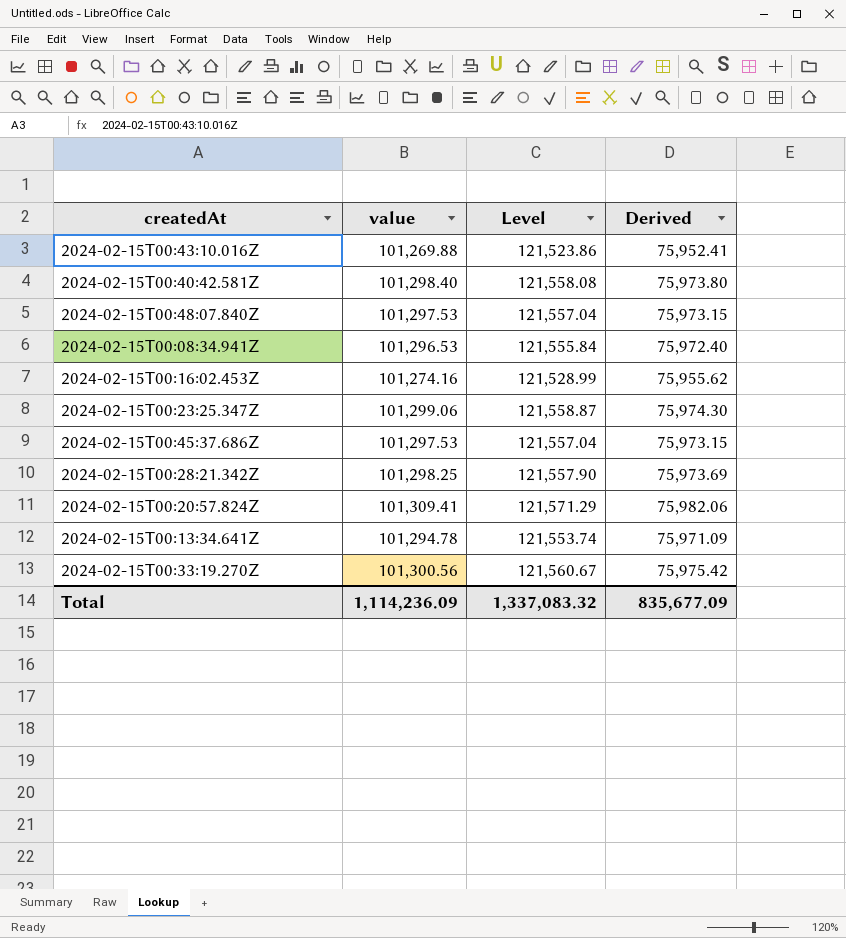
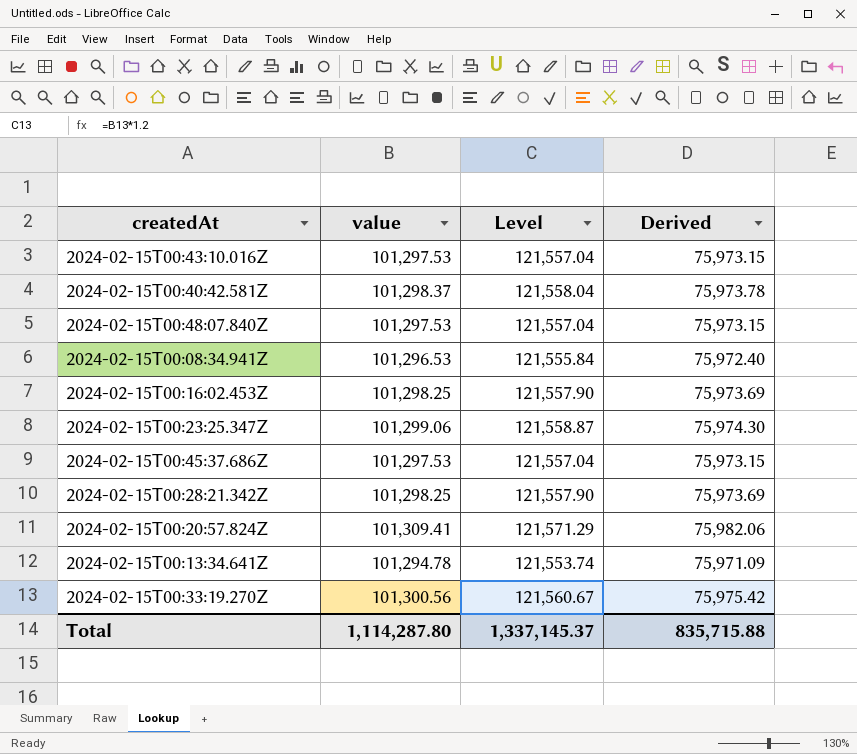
2024-02-15T00:43:10.016Z | value: 101,269.88 -> 101,297.53
2024-02-15T00:43:10.016Z | Level: 121,523.86 -> 121,557.04
2024-02-15T00:43:10.016Z | Derived: 75,952.41 -> 75,973.15
2024-02-15T00:40:42.581Z | value: 101,298.40 -> 101,298.37
2024-02-15T00:40:42.581Z | Level: 121,558.08 -> 121,558.04
2024-02-15T00:40:42.581Z | Derived: 75,973.80 -> 75,973.78
2024-02-15T00:16:02.453Z | value: 101,274.16 -> 101,298.25
2024-02-15T00:16:02.453Z | Level: 121,528.99 -> 121,557.90
2024-02-15T00:16:02.453Z | Derived: 75,955.62 -> 75,973.69
Total | value: 1,114,236.09 -> 1,114,287.80
Total | Level: 1,337,083.32 -> 1,337,145.37
Total | Derived: 835,677.09 -> 835,715.88

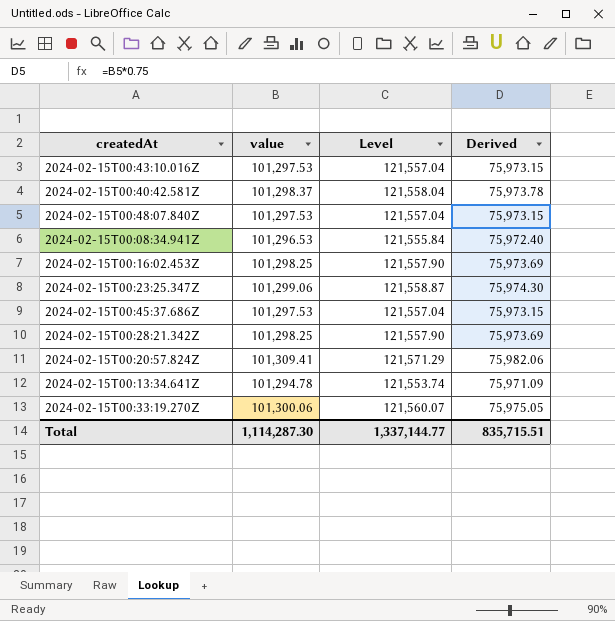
2024-02-15T00:33:19.270Z | value: 101,300.56 -> 101,300.06
2024-02-15T00:33:19.270Z | Level: 121,560.67 -> 121,560.07
2024-02-15T00:33:19.270Z | Derived: 75,975.42 -> 75,975.05
Total | value: 1,114,287.80 -> 1,114,287.30
Total | Level: 1,337,145.37 -> 1,337,144.77
Total | Derived: 835,715.88 -> 835,715.51

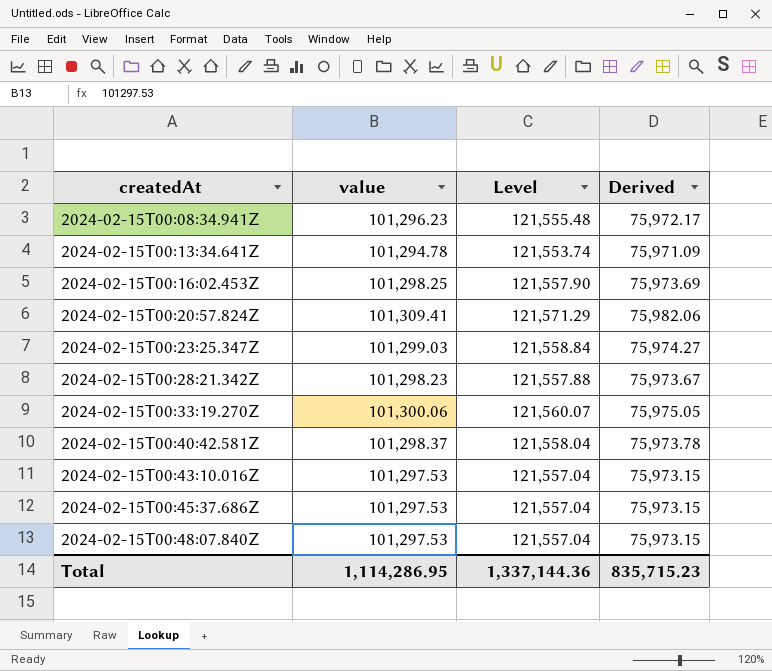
row order: none -> createdAt ascending
2024-02-15T00:08:34.941Z | value: 101,296.53 -> 101,296.23
2024-02-15T00:08:34.941Z | Level: 121,555.84 -> 121,555.48
2024-02-15T00:08:34.941Z | Derived: 75,972.40 -> 75,972.17
2024-02-15T00:23:25.347Z | value: 101,299.06 -> 101,299.03
2024-02-15T00:23:25.347Z | Level: 121,558.87 -> 121,558.84
2024-02-15T00:23:25.347Z | Derived: 75,974.30 -> 75,974.27
2024-02-15T00:28:21.342Z | value: 101,298.25 -> 101,298.23
2024-02-15T00:28:21.342Z | Level: 121,557.90 -> 121,557.88
2024-02-15T00:28:21.342Z | Derived: 75,973.69 -> 75,973.67
Total | value: 1,114,287.30 -> 1,114,286.95
Total | Level: 1,337,144.77 -> 1,337,144.36
Total | Derived: 835,715.51 -> 835,715.23

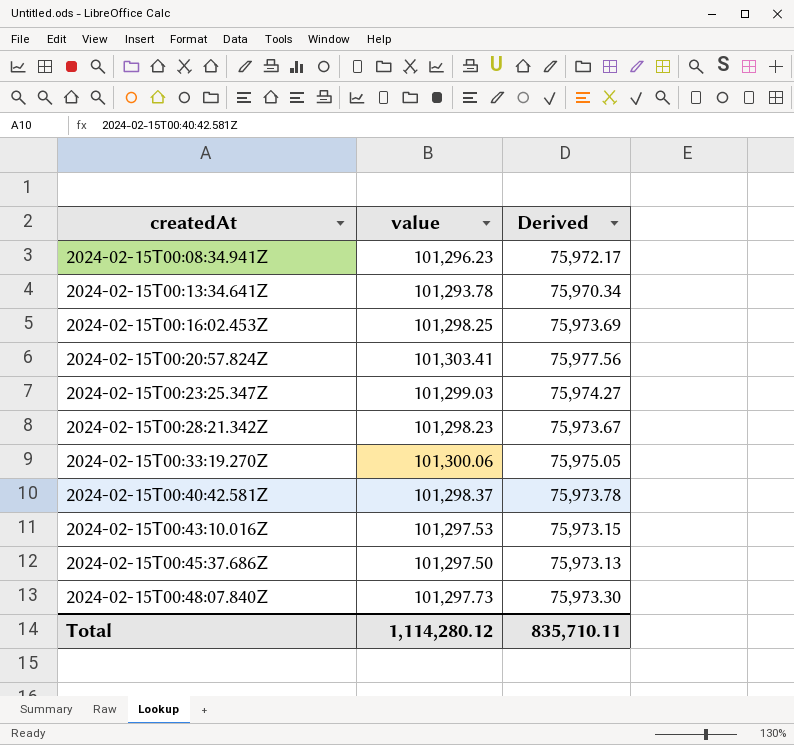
column Level | formula: [value] * 1.2 -> none
2024-02-15T00:13:34.641Z | value: 101,294.78 -> 101,293.78
2024-02-15T00:13:34.641Z | Derived: 75,971.09 -> 75,970.34
2024-02-15T00:20:57.824Z | value: 101,309.41 -> 101,303.41
2024-02-15T00:20:57.824Z | Derived: 75,982.06 -> 75,977.56
2024-02-15T00:45:37.686Z | value: 101,297.53 -> 101,297.50
2024-02-15T00:45:37.686Z | Derived: 75,973.15 -> 75,973.13
2024-02-15T00:48:07.840Z | value: 101,297.53 -> 101,297.73
2024-02-15T00:48:07.840Z | Derived: 75,973.15 -> 75,973.30
Total | value: 1,114,286.95 -> 1,114,280.12
Total | Derived: 835,715.23 -> 835,710.11

